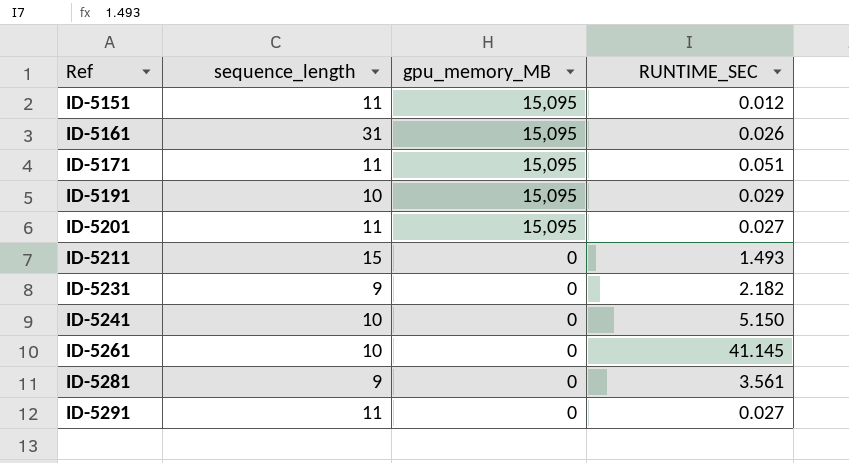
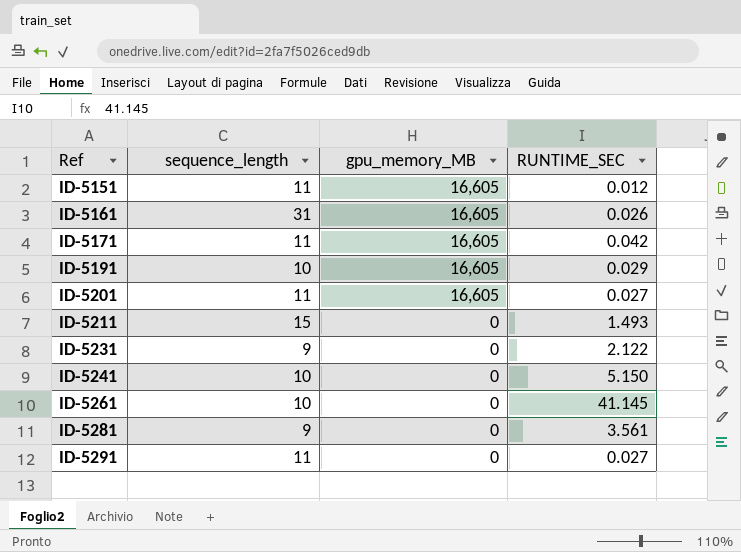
ID-5151 | gpu_memory_MB: 15,095 -> 16,605
ID-5161 | gpu_memory_MB: 15,095 -> 16,605
ID-5171 | gpu_memory_MB: 15,095 -> 16,605
ID-5171 | RUNTIME_SEC: 0.051 -> 0.042
ID-5191 | gpu_memory_MB: 15,095 -> 16,605
ID-5201 | gpu_memory_MB: 15,095 -> 16,605
ID-5231 | RUNTIME_SEC: 2.182 -> 2.122

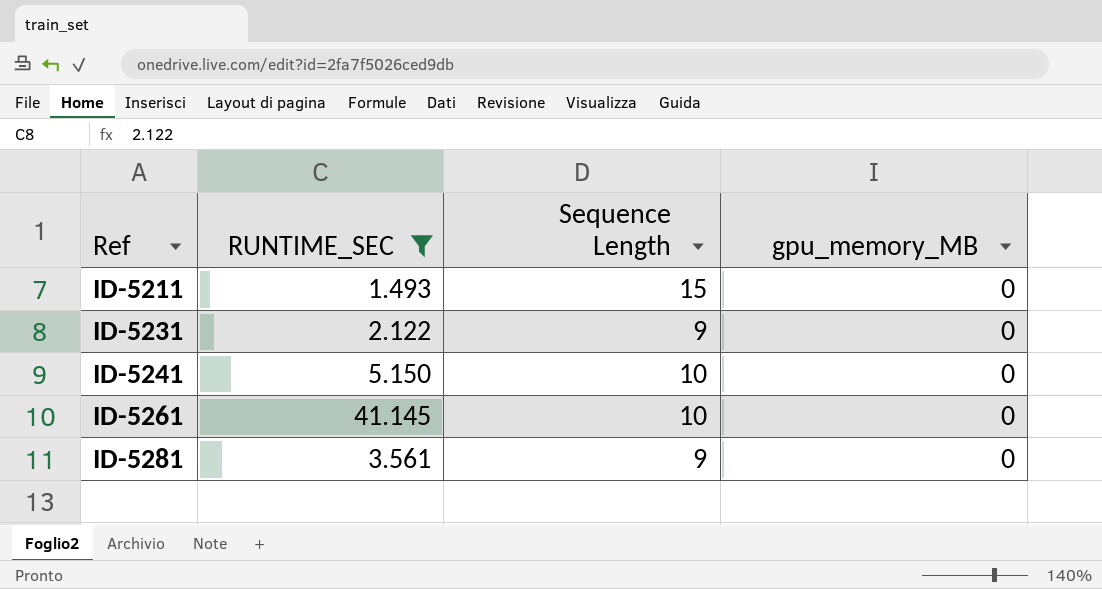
filter: none -> RUNTIME_SEC >= 1.493
column RUNTIME_SEC | position: 4 -> 2
column name: sequence_length -> Sequence Length

